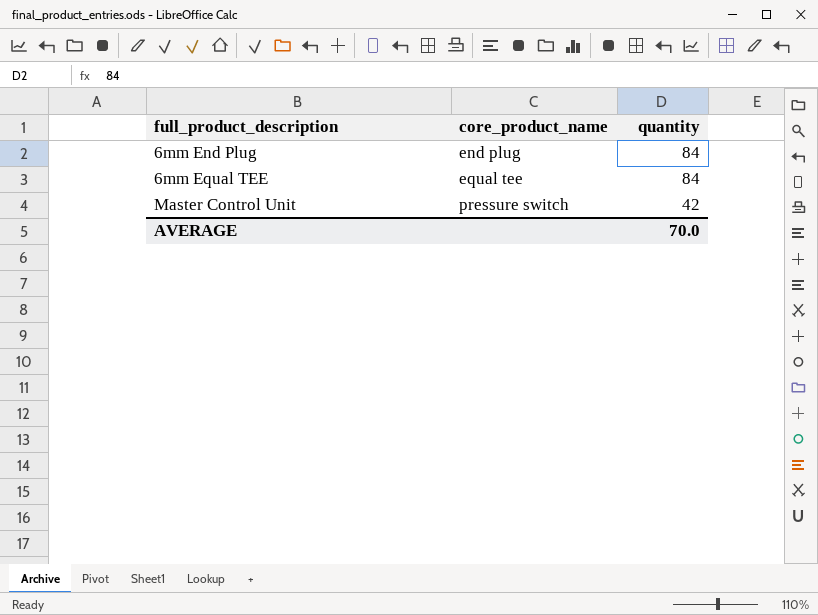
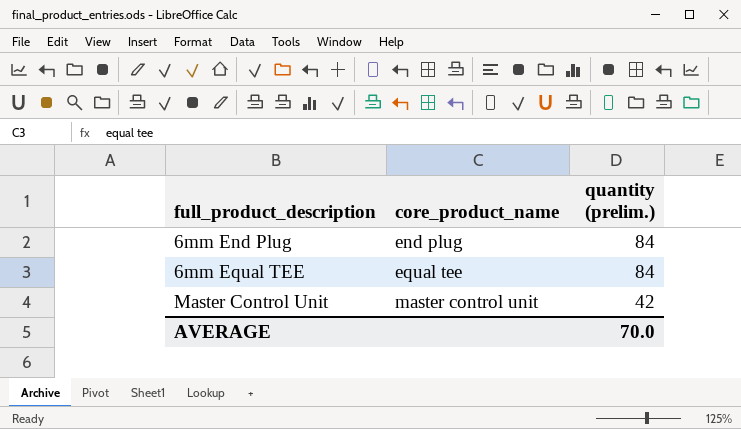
column name: quantity -> quantity (prelim.)
Master Control Unit | core_product_name: pressure switch -> master control unit

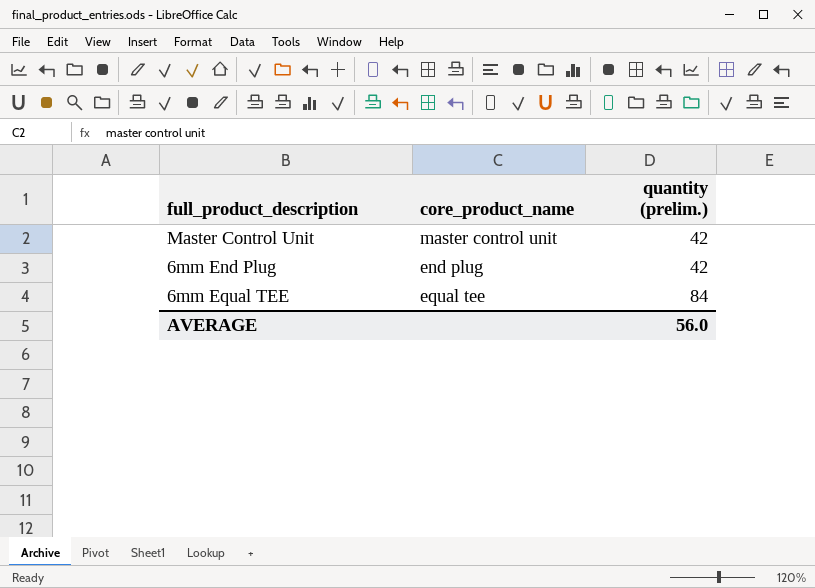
row order: full_product_description ascending -> quantity (prelim.) ascending
6mm End Plug | quantity (prelim.): 84 -> 42
AVERAGE | quantity (prelim.): 70.0 -> 56.0

